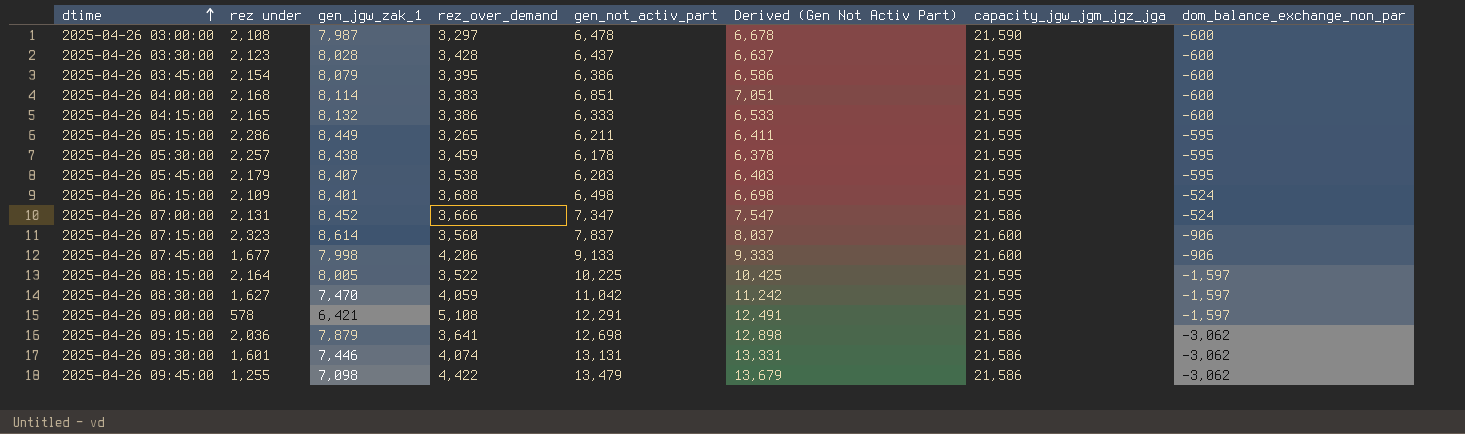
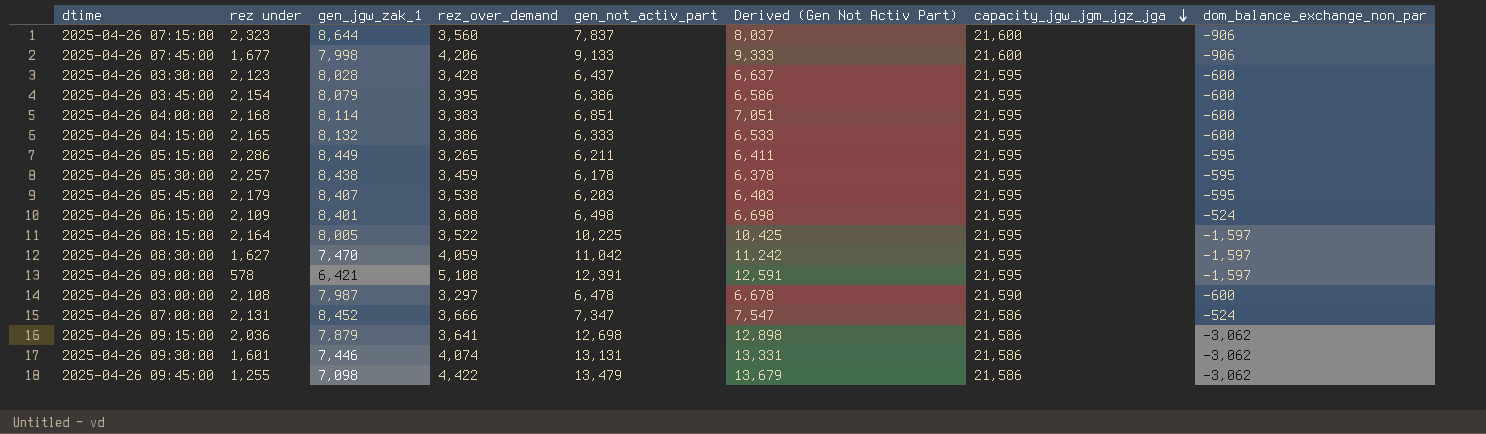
row order: dtime ascending -> capacity_jgw_jgm_jgz_jga descending
2025-04-26 07:15:00 | gen_jgw_zak_1: 8,614 -> 8,644
2025-04-26 09:00:00 | gen_not_activ_part: 12,291 -> 12,391
2025-04-26 09:00:00 | Derived (Gen Not Activ Part): 12,491 -> 12,591

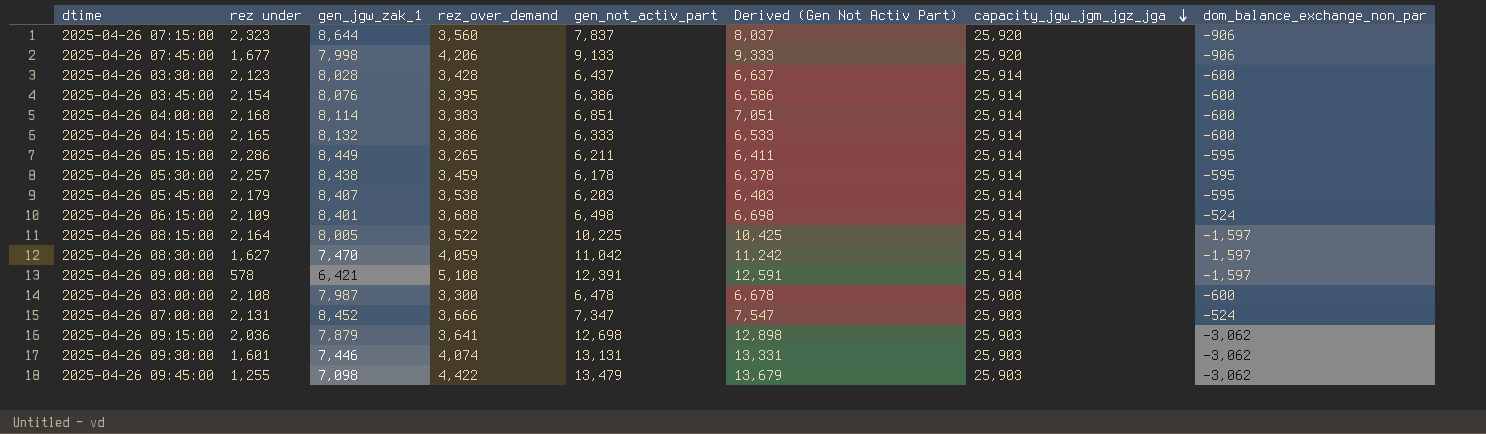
2025-04-26 07:15:00 | capacity_jgw_jgm_jgz_jga: 21,600 -> 25,920
2025-04-26 07:45:00 | capacity_jgw_jgm_jgz_jga: 21,600 -> 25,920
2025-04-26 03:30:00 | capacity_jgw_jgm_jgz_jga: 21,595 -> 25,914
2025-04-26 03:45:00 | gen_jgw_zak_1: 8,079 -> 8,076
2025-04-26 03:45:00 | capacity_jgw_jgm_jgz_jga: 21,595 -> 25,914
2025-04-26 04:00:00 | capacity_jgw_jgm_jgz_jga: 21,595 -> 25,914
2025-04-26 04:15:00 | capacity_jgw_jgm_jgz_jga: 21,595 -> 25,914
2025-04-26 05:15:00 | capacity_jgw_jgm_jgz_jga: 21,595 -> 25,914
2025-04-26 05:30:00 | capacity_jgw_jgm_jgz_jga: 21,595 -> 25,914
2025-04-26 05:45:00 | capacity_jgw_jgm_jgz_jga: 21,595 -> 25,914
2025-04-26 06:15:00 | capacity_jgw_jgm_jgz_jga: 21,595 -> 25,914
2025-04-26 08:15:00 | capacity_jgw_jgm_jgz_jga: 21,595 -> 25,914
2025-04-26 08:30:00 | capacity_jgw_jgm_jgz_jga: 21,595 -> 25,914
2025-04-26 09:00:00 | capacity_jgw_jgm_jgz_jga: 21,595 -> 25,914
2025-04-26 03:00:00 | rez_over_demand: 3,297 -> 3,300
2025-04-26 03:00:00 | capacity_jgw_jgm_jgz_jga: 21,590 -> 25,908
2025-04-26 07:00:00 | capacity_jgw_jgm_jgz_jga: 21,586 -> 25,903
2025-04-26 09:15:00 | capacity_jgw_jgm_jgz_jga: 21,586 -> 25,903
2025-04-26 09:30:00 | capacity_jgw_jgm_jgz_jga: 21,586 -> 25,903
2025-04-26 09:45:00 | capacity_jgw_jgm_jgz_jga: 21,586 -> 25,903

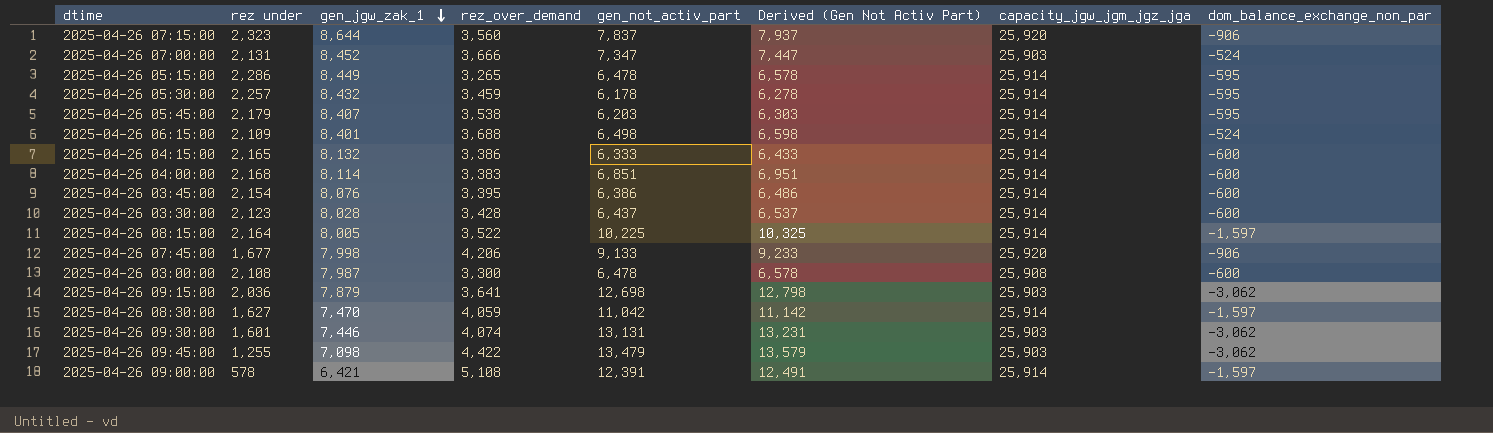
row order: capacity_jgw_jgm_jgz_jga descending -> gen_jgw_zak_1 descending
column Derived (Gen Not Activ Part) | formula: [gen_not_activ_part] + 200 -> [gen_not_activ_part] + 100
2025-04-26 05:15:00 | gen_not_activ_part: 6,211 -> 6,478
2025-04-26 05:30:00 | gen_jgw_zak_1: 8,438 -> 8,432

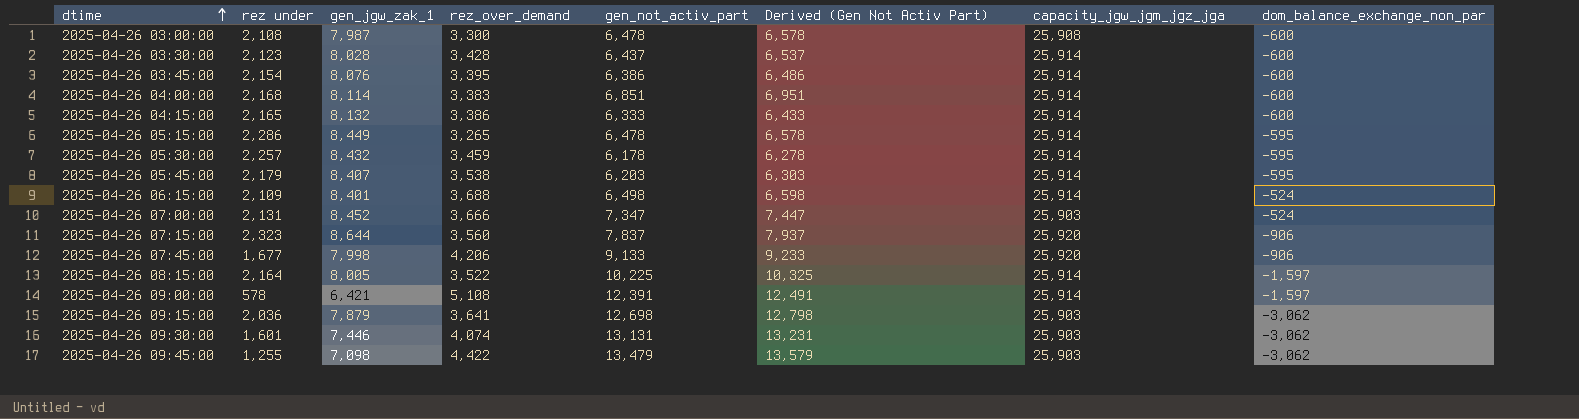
row order: gen_jgw_zak_1 descending -> dtime ascending
row 2025-04-26 08:30:00: 1,627 | 7,470 | 4,059 | 11,042 | 11,142 | 25,914 | -1,597 -> none

